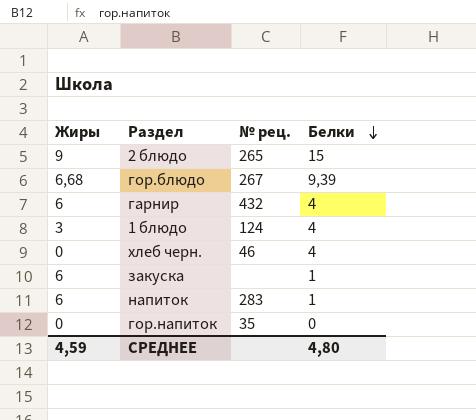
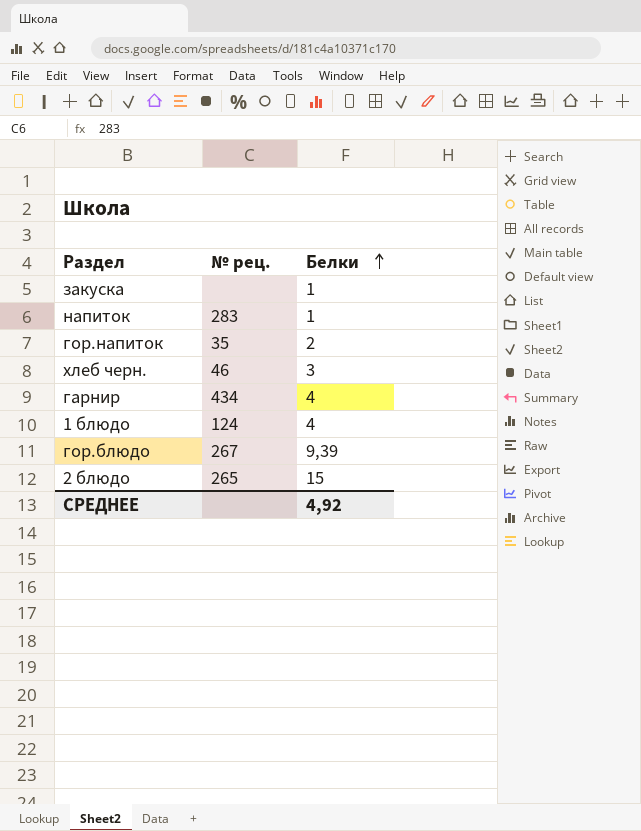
row order: Белки descending -> Белки ascending
column Жиры | position: 1 -> none
гор.напиток | Белки: 0 -> 2
хлеб черн. | Белки: 4 -> 3
гарнир | № рец.: 432 -> 434
СРЕДНЕЕ | Белки: 4,80 -> 4,92

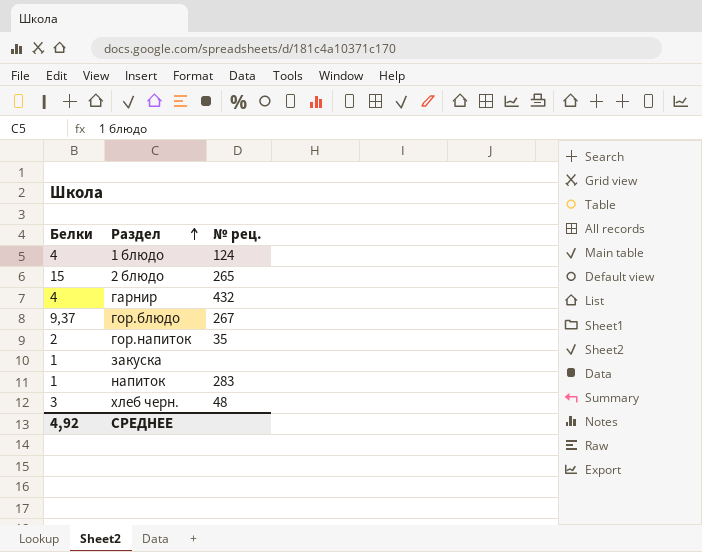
row order: Белки ascending -> Раздел ascending
column Белки | position: 3 -> 1
гарнир | № рец.: 434 -> 432
гор.блюдо | Белки: 9,39 -> 9,37
хлеб черн. | № рец.: 46 -> 48

